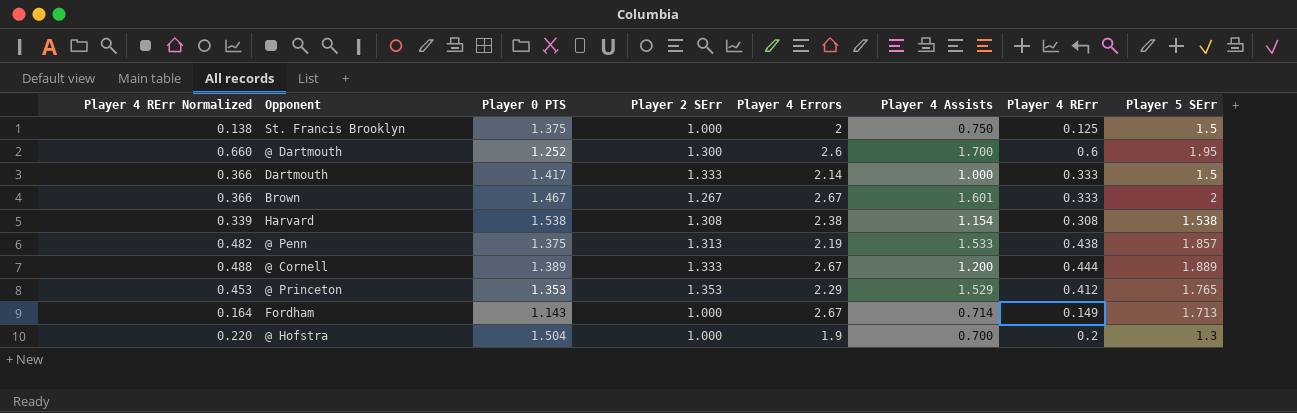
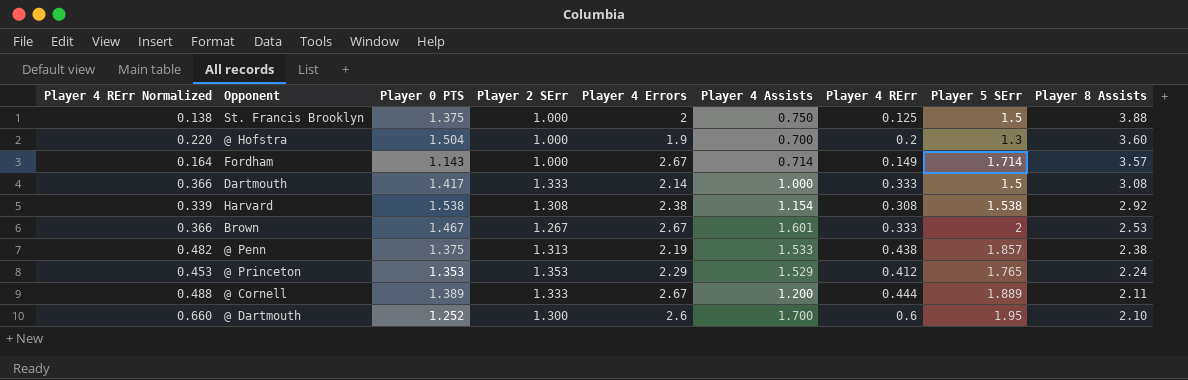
row order: none -> Player 8 Assists descending
column Player 8 Assists | position: none -> 9
Fordham | Player 5 SErr: 1.713 -> 1.714

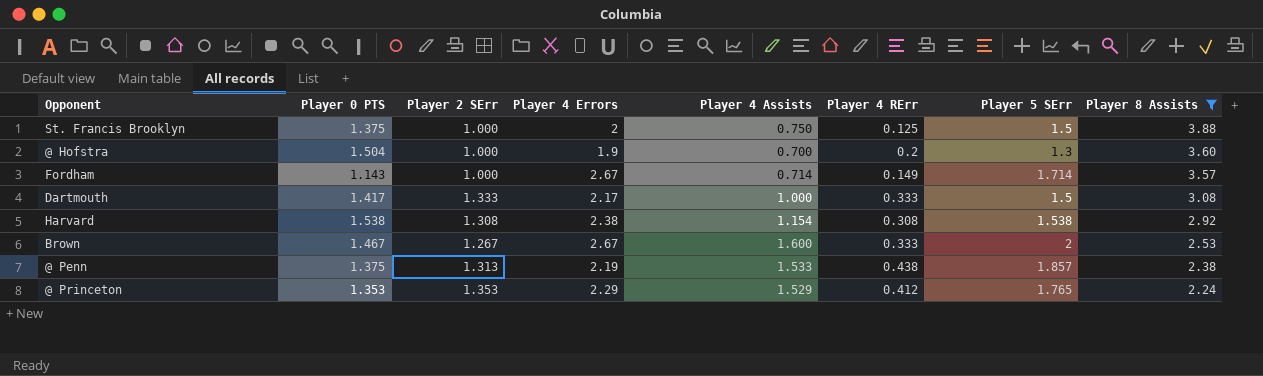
filter: none -> Player 8 Assists >= 2.24
column Player 4 RErr Normalized | formula: [Player 4 RErr] * 1.1 -> none
Dartmouth | Player 4 Errors: 2.14 -> 2.17
Brown | Player 4 Assists: 1.601 -> 1.600

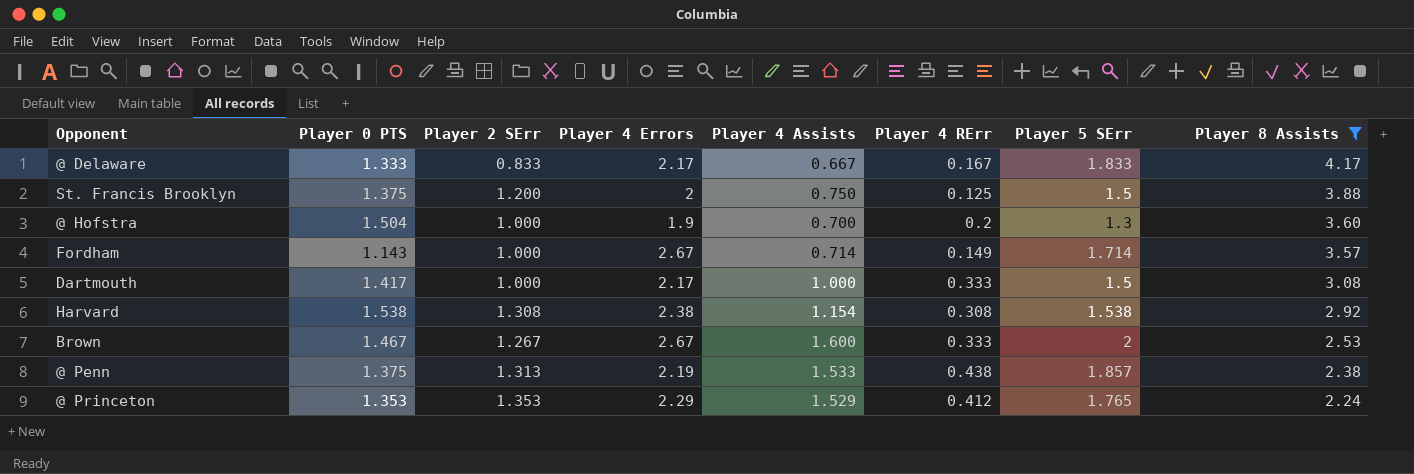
row @ Delaware: none -> 1.333 | 0.833 | 2.17 | 0.667 | 0.167 | 1.833 | 4.17
St. Francis Brooklyn | Player 2 SErr: 1.000 -> 1.200
Dartmouth | Player 2 SErr: 1.333 -> 1.000

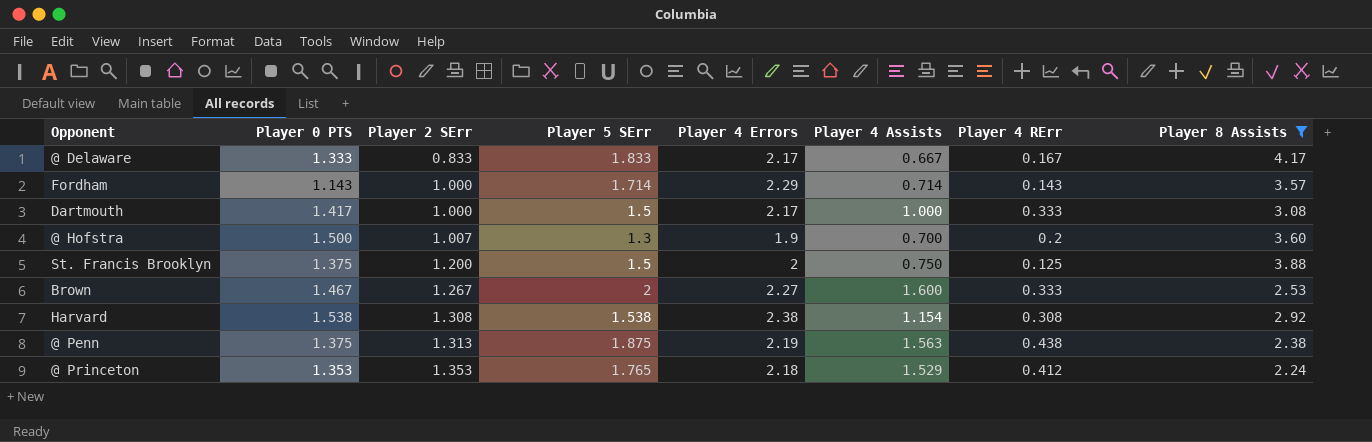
row order: Player 8 Assists descending -> Player 2 SErr ascending
column Player 5 SErr | position: 7 -> 4
Fordham | Player 4 Errors: 2.67 -> 2.29
Fordham | Player 4 RErr: 0.149 -> 0.143
@ Hofstra | Player 0 PTS: 1.504 -> 1.500
@ Hofstra | Player 2 SErr: 1.000 -> 1.007
Brown | Player 4 Errors: 2.67 -> 2.27
@ Penn | Player 5 SErr: 1.857 -> 1.875
@ Penn | Player 4 Assists: 1.533 -> 1.563
@ Princeton | Player 4 Errors: 2.29 -> 2.18

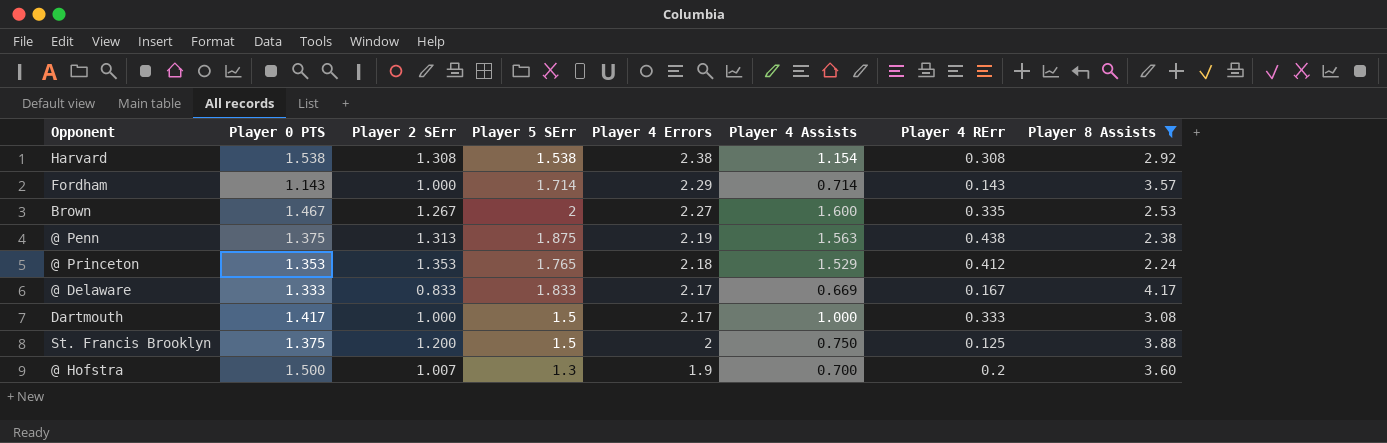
row order: Player 2 SErr ascending -> Player 4 Errors descending
Brown | Player 4 RErr: 0.333 -> 0.335
@ Delaware | Player 4 Assists: 0.667 -> 0.669

